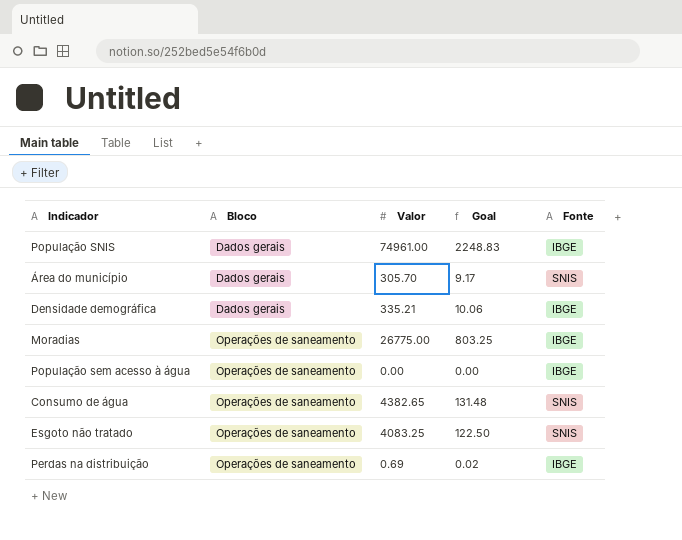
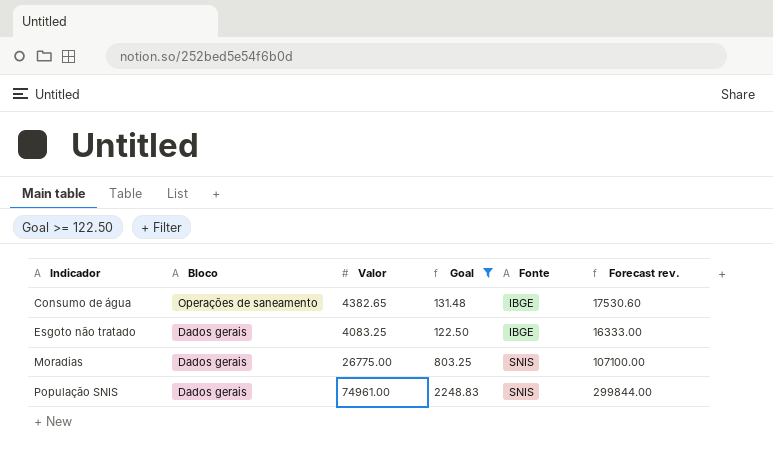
filter: none -> Goal >= 122.50
row order: Bloco ascending -> Indicador ascending
column Forecast rev. | formula: none -> [Valor] * 4
Consumo de água | Fonte: SNIS -> IBGE
Esgoto não tratado | Bloco: Operações de saneamento -> Dados gerais
Esgoto não tratado | Fonte: SNIS -> IBGE
Moradias | Bloco: Operações de saneamento -> Dados gerais
Moradias | Fonte: IBGE -> SNIS
População SNIS | Fonte: IBGE -> SNIS

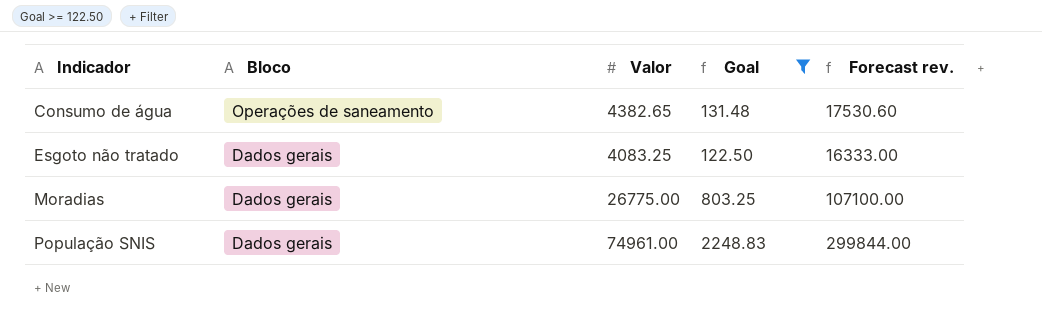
column Fonte | position: 5 -> none

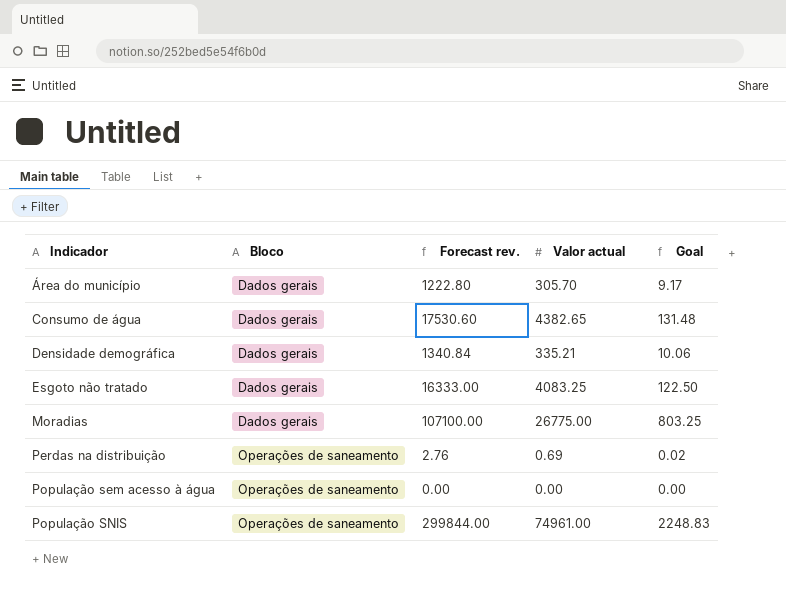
filter: Goal >= 122.50 -> none
column Forecast rev. | position: 5 -> 3
column name: Valor -> Valor actual
Consumo de água | Bloco: Operações de saneamento -> Dados gerais
População SNIS | Bloco: Dados gerais -> Operações de saneamento

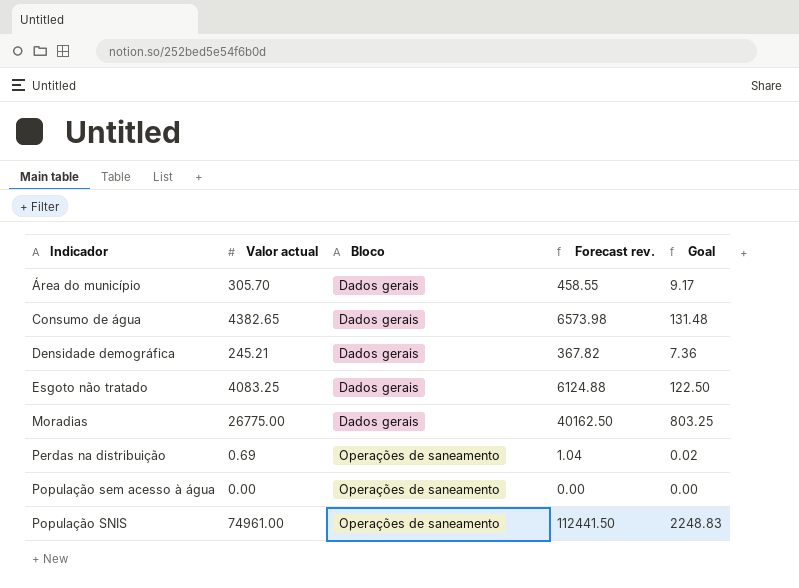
column Valor actual | position: 4 -> 2
column Forecast rev. | formula: [Valor actual] * 4 -> [Valor actual] * 1.5
Densidade demográfica | Valor actual: 335.21 -> 245.21
Densidade demográfica | Goal: 10.06 -> 7.36

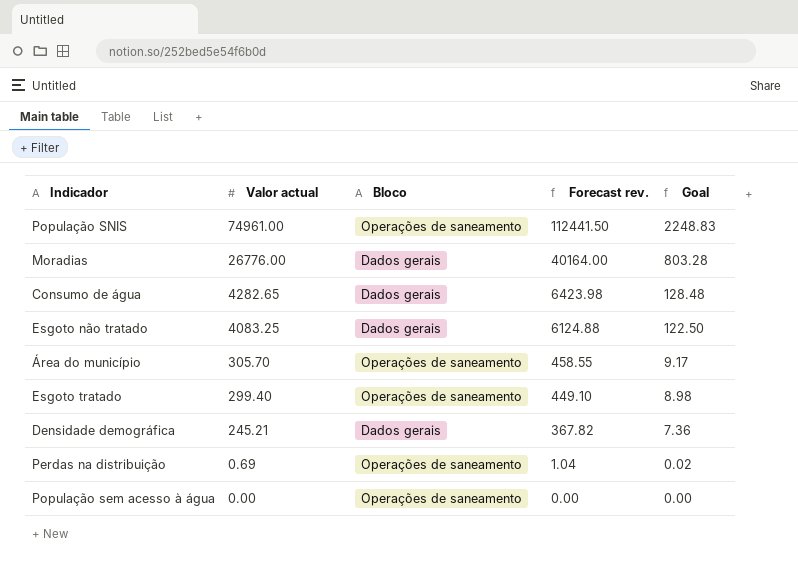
row order: Indicador ascending -> Valor actual descending
Moradias | Valor actual: 26775.00 -> 26776.00
Moradias | Forecast rev.: 40162.50 -> 40164.00
Moradias | Goal: 803.25 -> 803.28
Consumo de água | Valor actual: 4382.65 -> 4282.65
Consumo de água | Forecast rev.: 6573.98 -> 6423.98
Consumo de água | Goal: 131.48 -> 128.48
Área do município | Bloco: Dados gerais -> Operações de saneamento
row Esgoto tratado: none -> 299.40 | Operações de saneamento | 449.10 | 8.98

